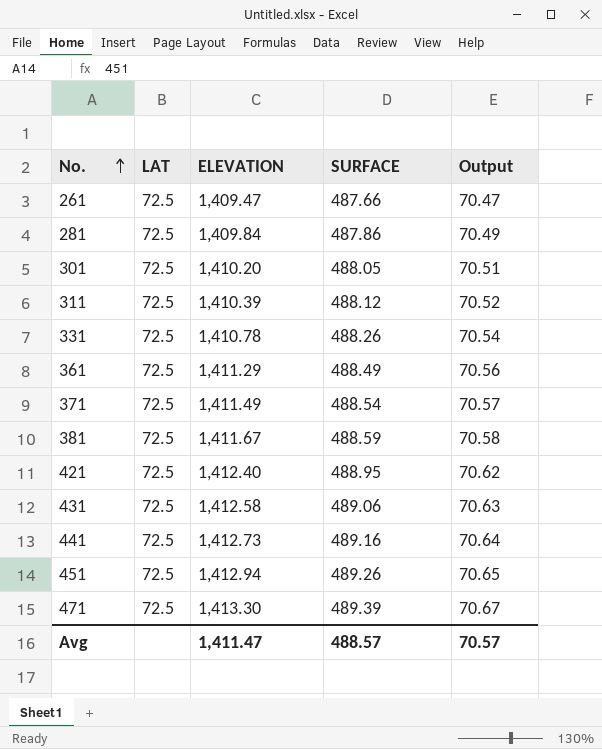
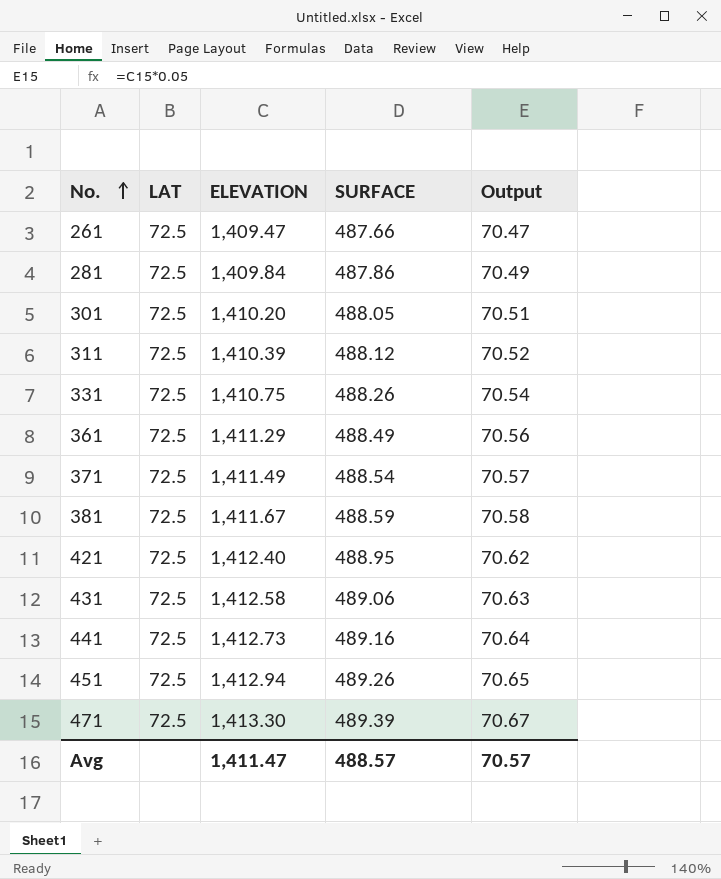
331 | ELEVATION: 1,410.78 -> 1,410.75

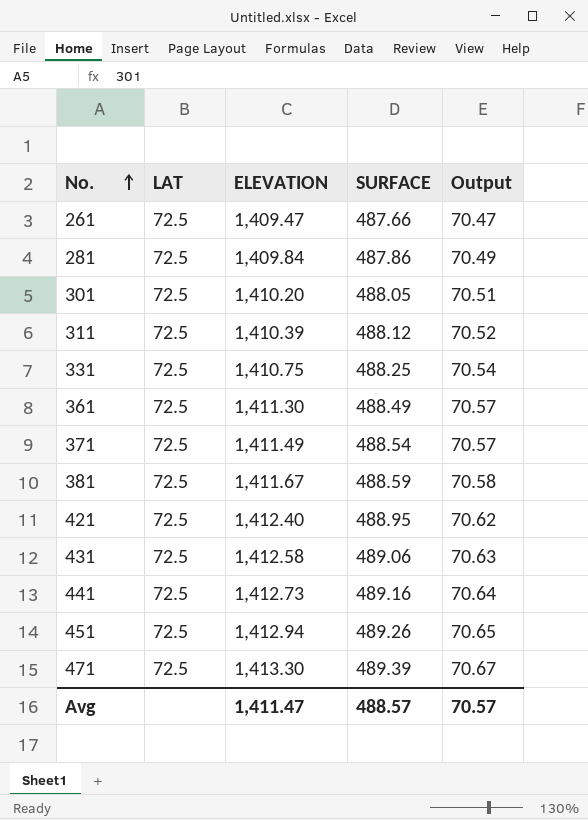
331 | SURFACE: 488.26 -> 488.25
361 | ELEVATION: 1,411.29 -> 1,411.30
361 | Output: 70.56 -> 70.57

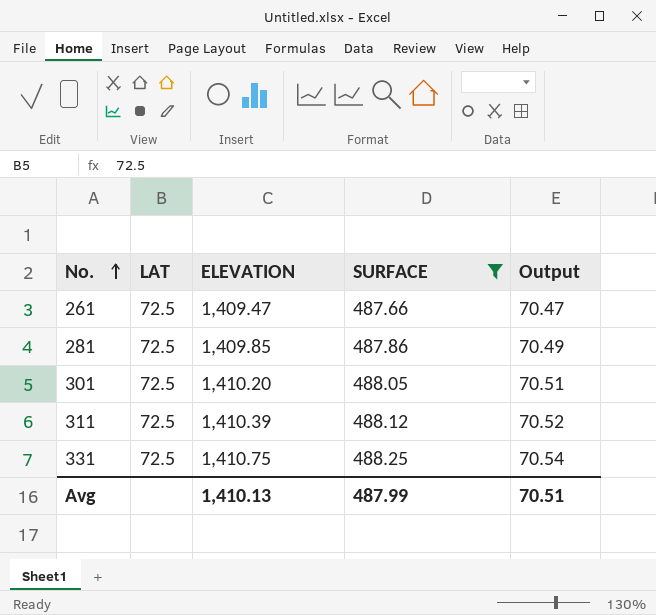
filter: none -> SURFACE <= 488.25
281 | ELEVATION: 1,409.84 -> 1,409.85
Avg | ELEVATION: 1,411.47 -> 1,410.13
Avg | SURFACE: 488.57 -> 487.99
Avg | Output: 70.57 -> 70.51

